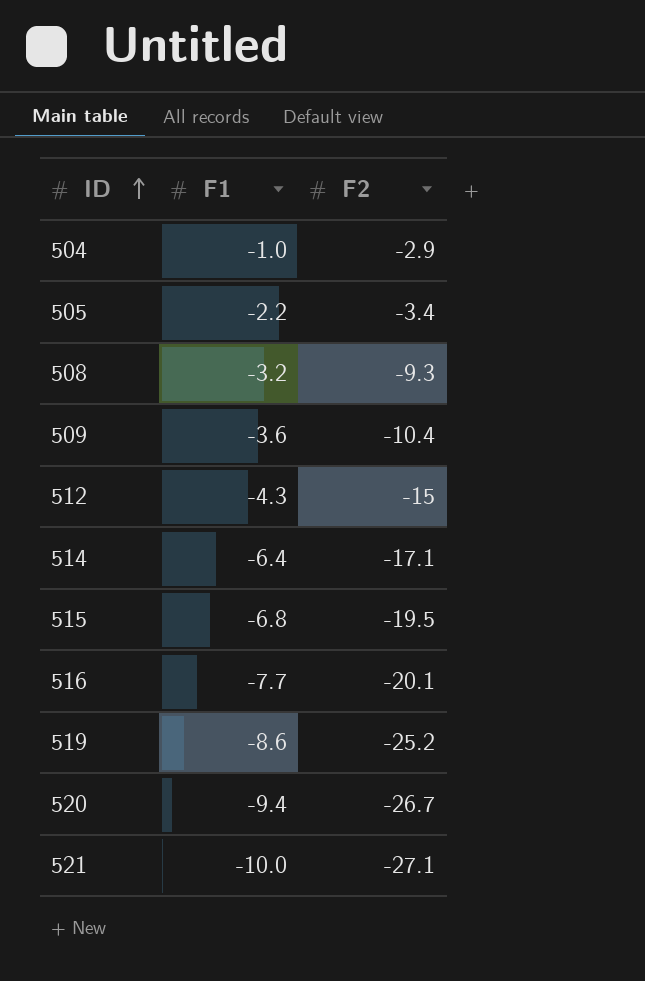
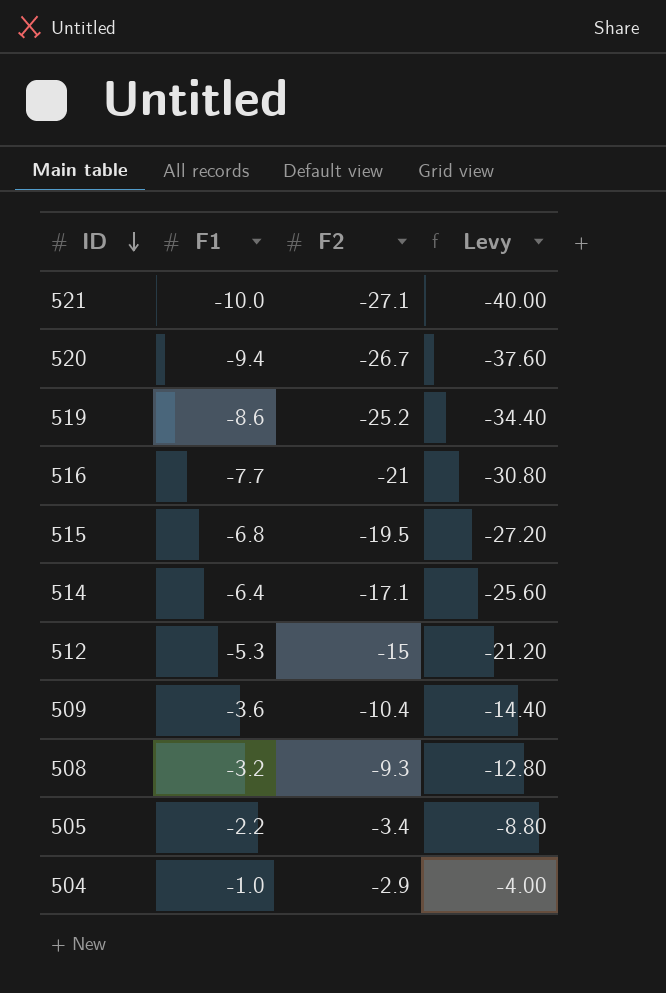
row order: ID ascending -> ID descending
column Levy | formula: none -> [F1] * 4
516 | F2: -20.1 -> -21
512 | F1: -4.3 -> -5.3

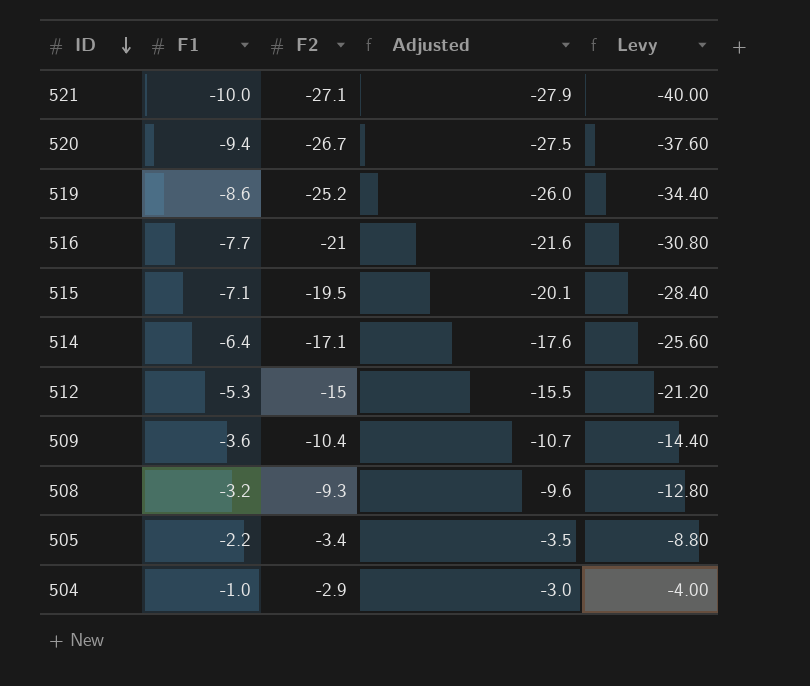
column Adjusted | formula: none -> [F2] * 1.03
515 | F1: -6.8 -> -7.1
515 | Levy: -27.20 -> -28.40

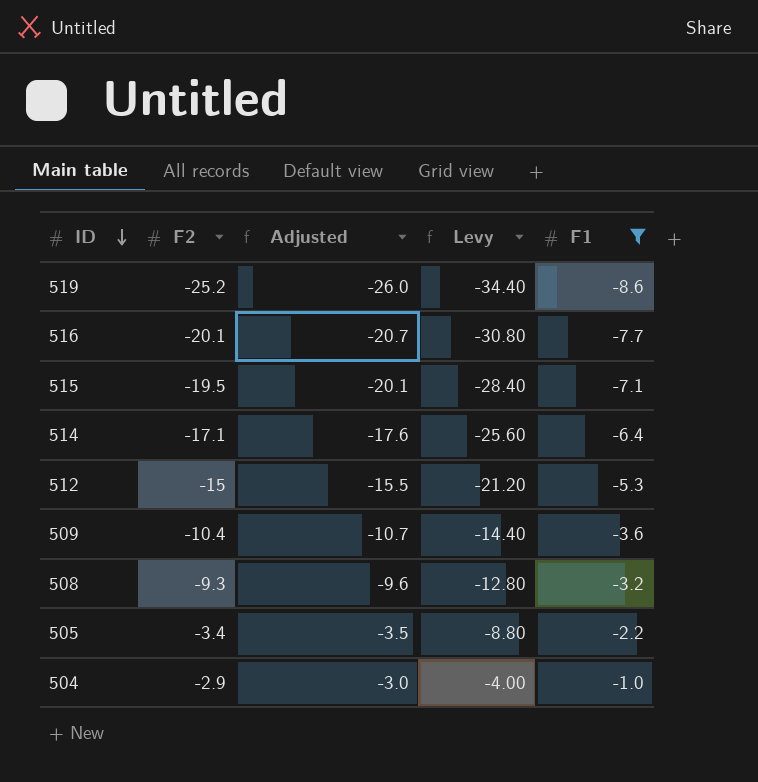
filter: none -> F1 >= -8.6
column F1 | position: 2 -> 5
516 | F2: -21 -> -20.1
516 | Adjusted: -21.6 -> -20.7

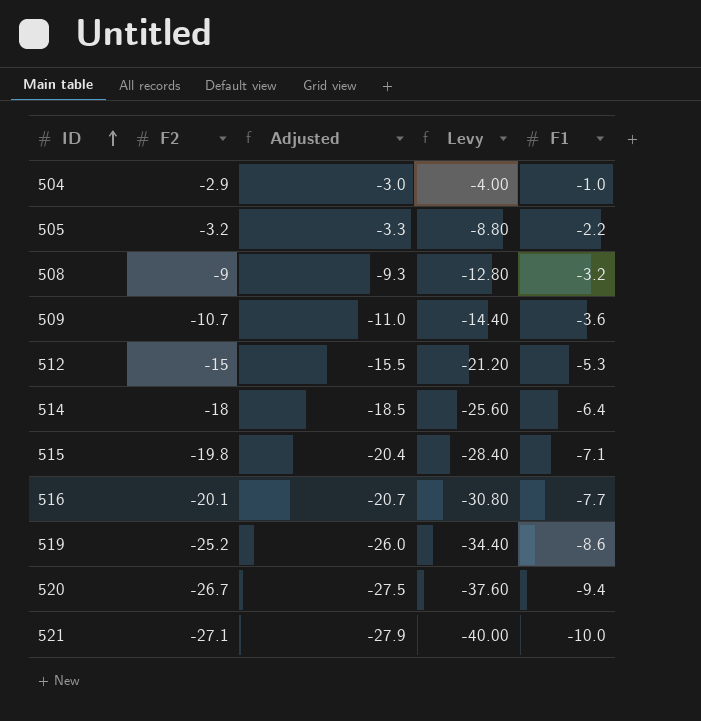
filter: F1 >= -8.6 -> none
row order: ID descending -> ID ascending
505 | F2: -3.4 -> -3.2
505 | Adjusted: -3.5 -> -3.3
508 | F2: -9.3 -> -9
508 | Adjusted: -9.6 -> -9.3
509 | F2: -10.4 -> -10.7
509 | Adjusted: -10.7 -> -11.0
514 | F2: -17.1 -> -18
514 | Adjusted: -17.6 -> -18.5
515 | F2: -19.5 -> -19.8
515 | Adjusted: -20.1 -> -20.4

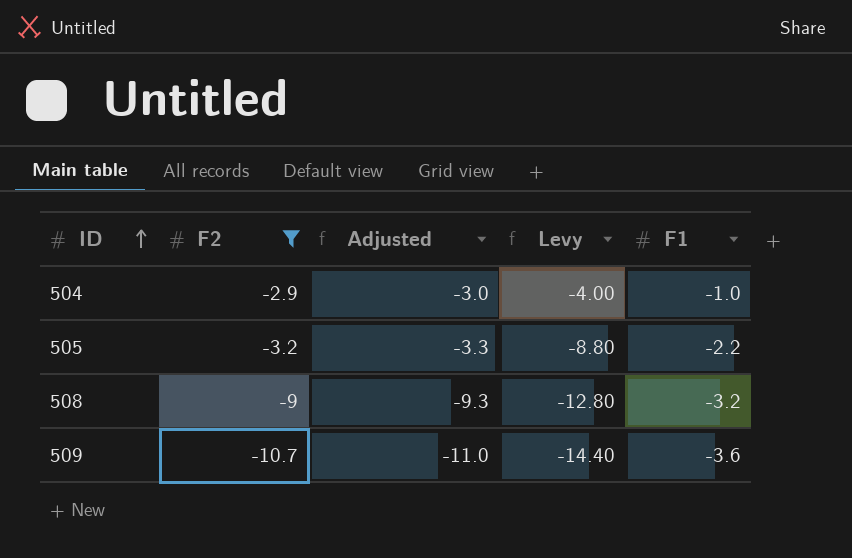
filter: none -> F2 >= -10.7

